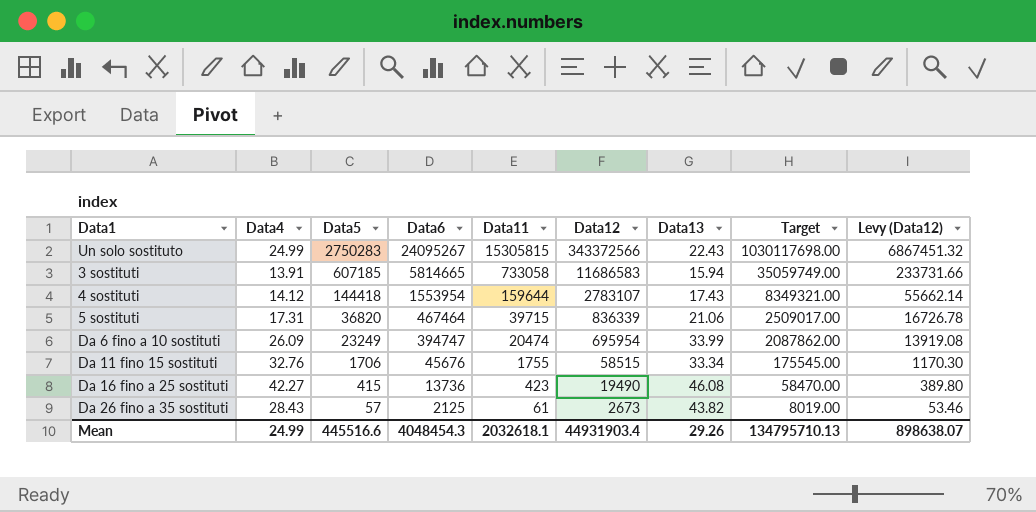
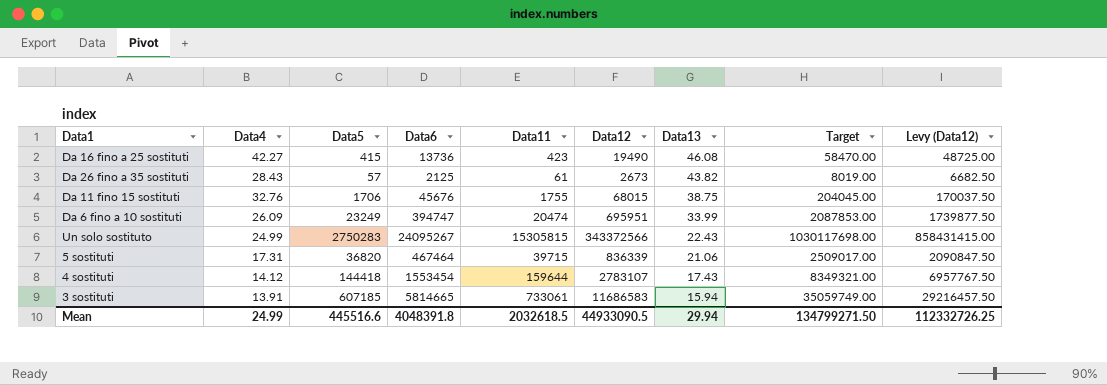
row order: Data5 descending -> Data13 descending
column Levy (Data12) | formula: [Data12] * 0.02 -> [Data12] * 2.5
Da 11 fino 15 sostituti | Data12: 58515 -> 68015
Da 11 fino 15 sostituti | Data13: 33.34 -> 38.75
Da 11 fino 15 sostituti | Target: 175545.00 -> 204045.00
Da 6 fino a 10 sostituti | Data12: 695954 -> 695951
Da 6 fino a 10 sostituti | Target: 2087862.00 -> 2087853.00
4 sostituti | Data6: 1553954 -> 1553454
3 sostituti | Data11: 733058 -> 733061
Mean | Data6: 4048454.3 -> 4048391.8
Mean | Data11: 2032618.1 -> 2032618.5
Mean | Data12: 44931903.4 -> 44933090.5
Mean | Data13: 29.26 -> 29.94
Mean | Target: 134795710.13 -> 134799271.50
Mean | Levy (Data12): 898638.07 -> 112332726.25

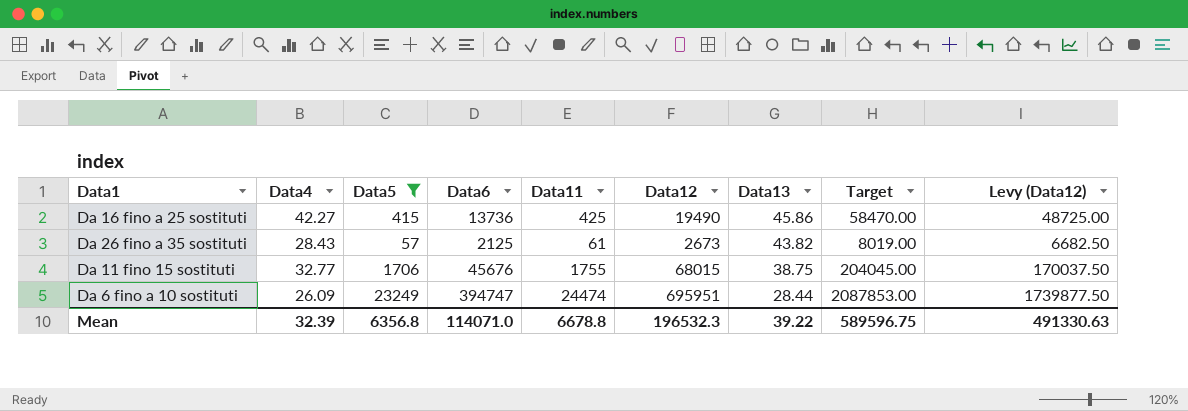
filter: none -> Data5 <= 23249
Da 16 fino a 25 sostituti | Data11: 423 -> 425
Da 16 fino a 25 sostituti | Data13: 46.08 -> 45.86
Da 11 fino 15 sostituti | Data4: 32.76 -> 32.77
Da 6 fino a 10 sostituti | Data11: 20474 -> 24474
Da 6 fino a 10 sostituti | Data13: 33.99 -> 28.44
Mean | Data4: 24.99 -> 32.39
Mean | Data5: 445516.6 -> 6356.8
Mean | Data6: 4048391.8 -> 114071.0
Mean | Data11: 2032618.5 -> 6678.8
Mean | Data12: 44933090.5 -> 196532.3
Mean | Data13: 29.94 -> 39.22
Mean | Target: 134799271.50 -> 589596.75
Mean | Levy (Data12): 112332726.25 -> 491330.63

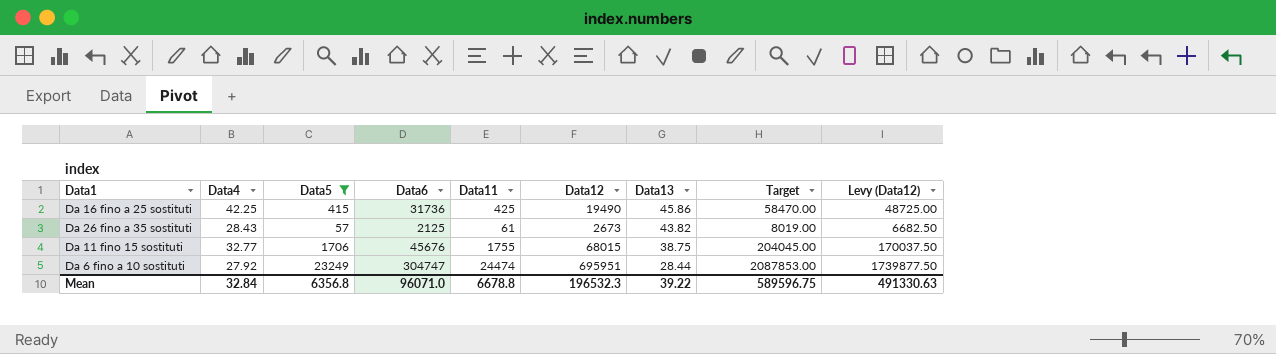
Da 16 fino a 25 sostituti | Data4: 42.27 -> 42.25
Da 16 fino a 25 sostituti | Data6: 13736 -> 31736
Da 6 fino a 10 sostituti | Data4: 26.09 -> 27.92
Da 6 fino a 10 sostituti | Data6: 394747 -> 304747
Mean | Data4: 32.39 -> 32.84
Mean | Data6: 114071.0 -> 96071.0

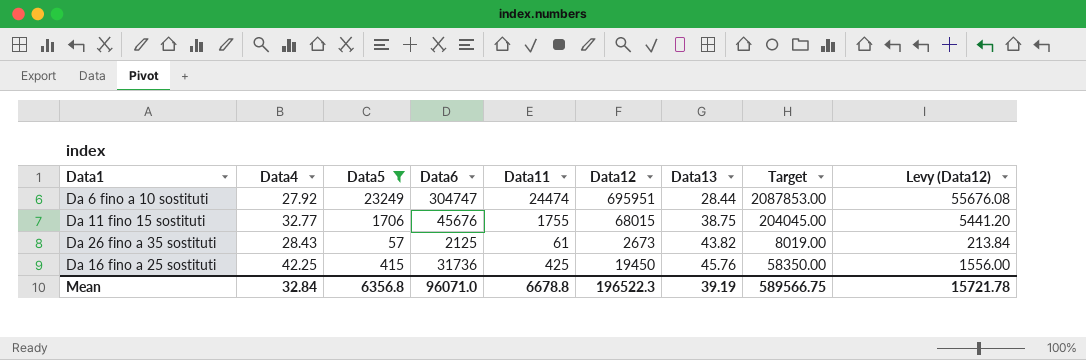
row order: Data13 descending -> Data13 ascending
column Levy (Data12) | formula: [Data12] * 2.5 -> [Data12] * 0.08
Da 16 fino a 25 sostituti | Data12: 19490 -> 19450
Da 16 fino a 25 sostituti | Data13: 45.86 -> 45.76
Da 16 fino a 25 sostituti | Target: 58470.00 -> 58350.00
Mean | Data12: 196532.3 -> 196522.3
Mean | Data13: 39.22 -> 39.19
Mean | Target: 589596.75 -> 589566.75
Mean | Levy (Data12): 491330.63 -> 15721.78

